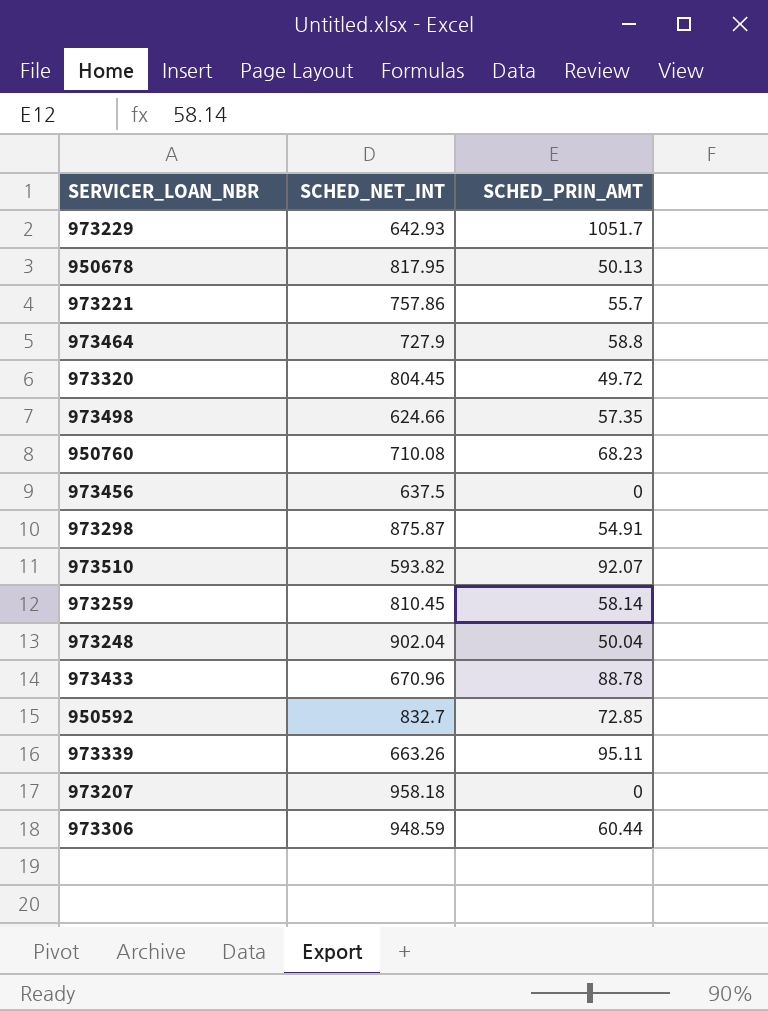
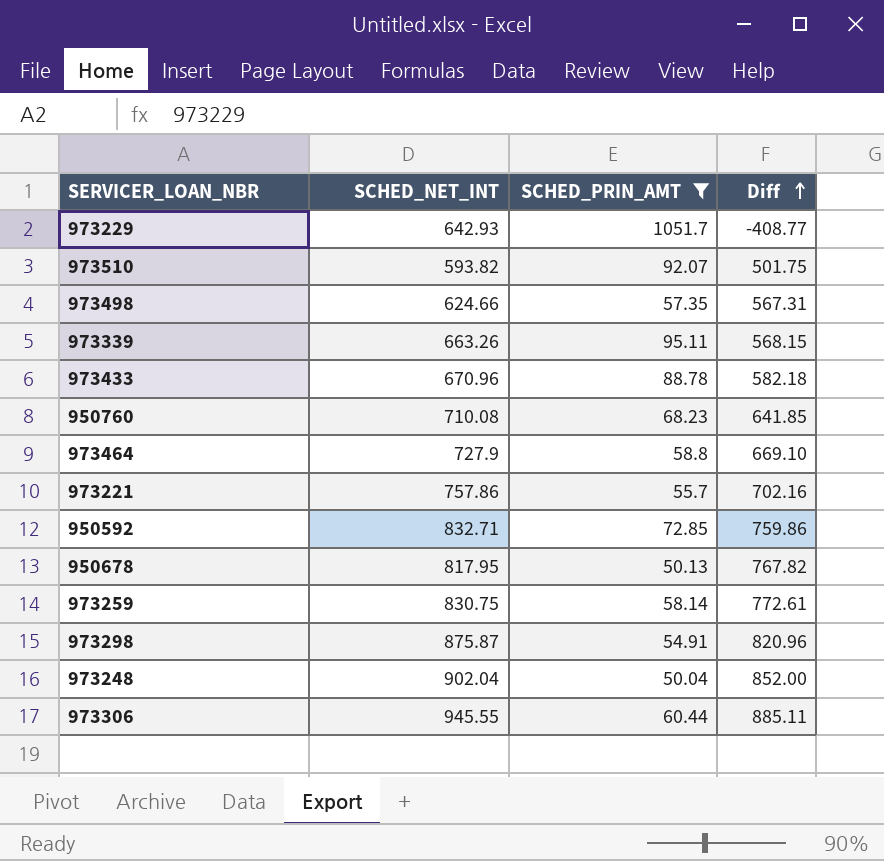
filter: none -> SCHED_PRIN_AMT >= 50.04
row order: none -> Diff ascending
column Diff | formula: none -> [SCHED_NET_INT] - [SCHED_PRIN_AMT]
950592 | SCHED_NET_INT: 832.7 -> 832.71
973259 | SCHED_NET_INT: 810.45 -> 830.75
973306 | SCHED_NET_INT: 948.59 -> 945.55

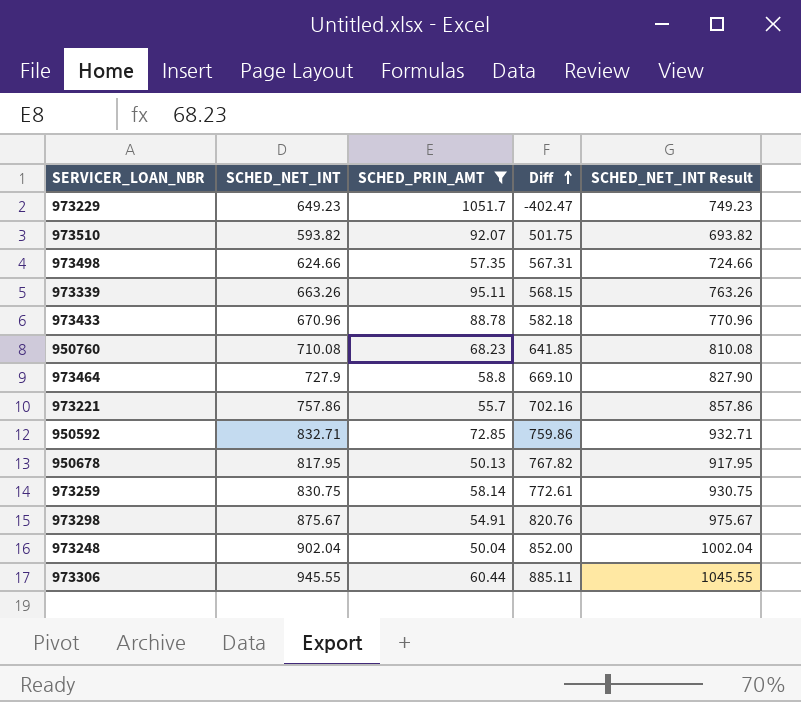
column SCHED_NET_INT Result | formula: none -> [SCHED_NET_INT] + 100
973229 | SCHED_NET_INT: 642.93 -> 649.23
973229 | Diff: -408.77 -> -402.47
973298 | SCHED_NET_INT: 875.87 -> 875.67
973298 | Diff: 820.96 -> 820.76

